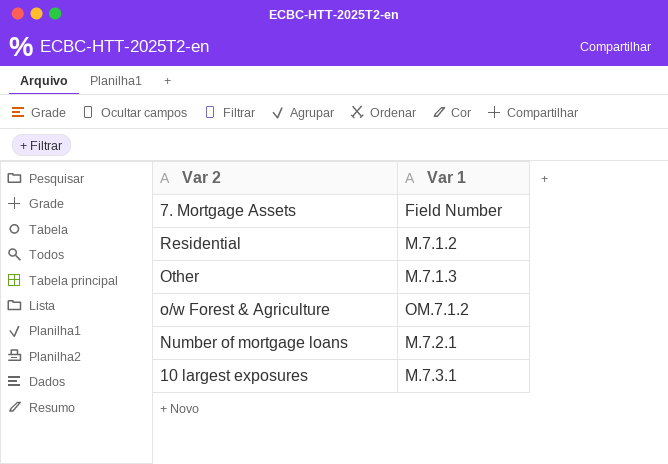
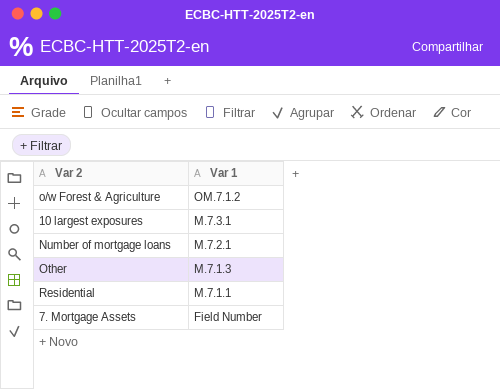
row order: none -> Var 1 descending
Residential | Var 1: M.7.1.2 -> M.7.1.1

